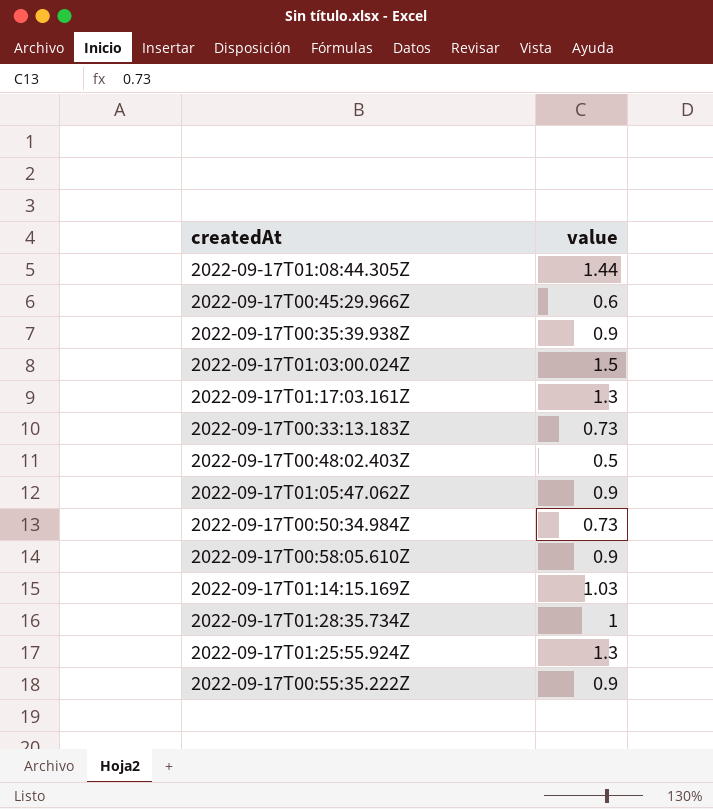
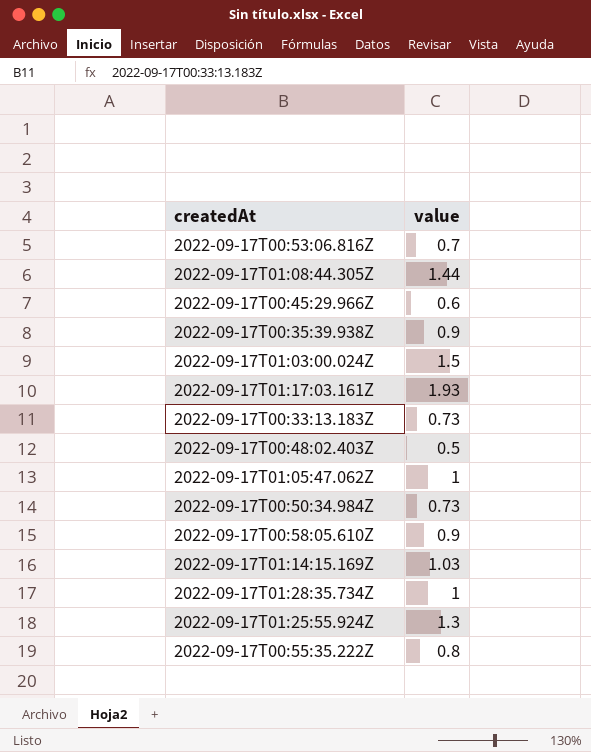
row 2022-09-17T00:53:06.816Z: none -> 0.7
2022-09-17T01:17:03.161Z | value: 1.3 -> 1.93
2022-09-17T01:05:47.062Z | value: 0.9 -> 1
2022-09-17T00:55:35.222Z | value: 0.9 -> 0.8

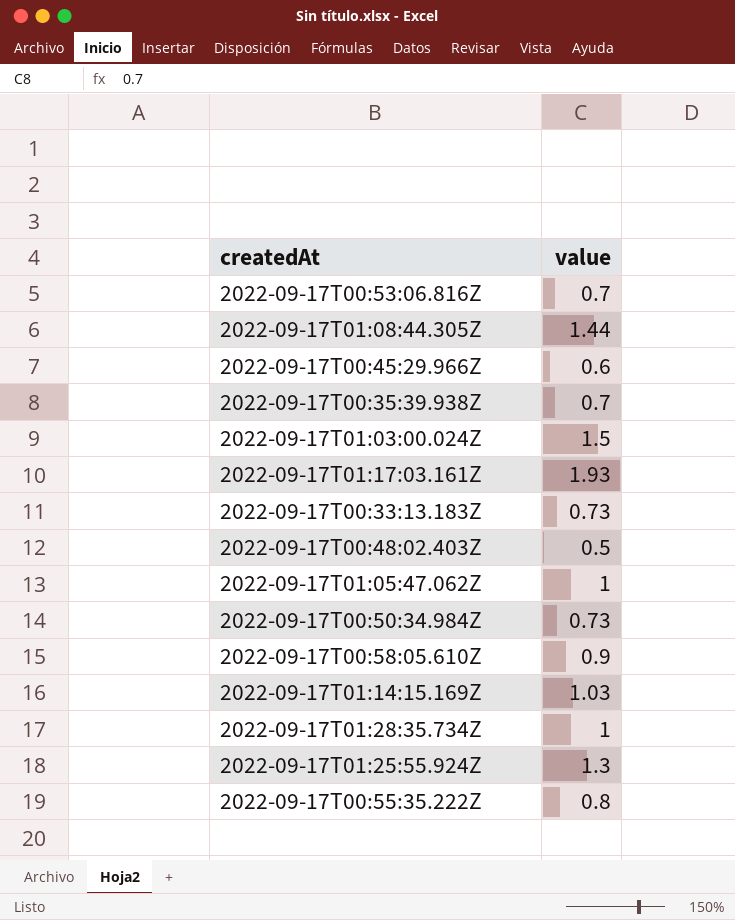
2022-09-17T00:35:39.938Z | value: 0.9 -> 0.7

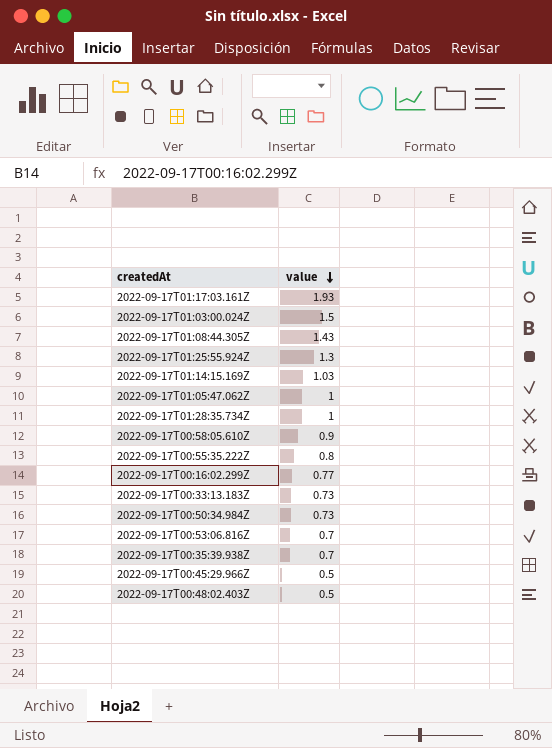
row order: none -> value descending
2022-09-17T01:08:44.305Z | value: 1.44 -> 1.43
row 2022-09-17T00:16:02.299Z: none -> 0.77
2022-09-17T00:45:29.966Z | value: 0.6 -> 0.5

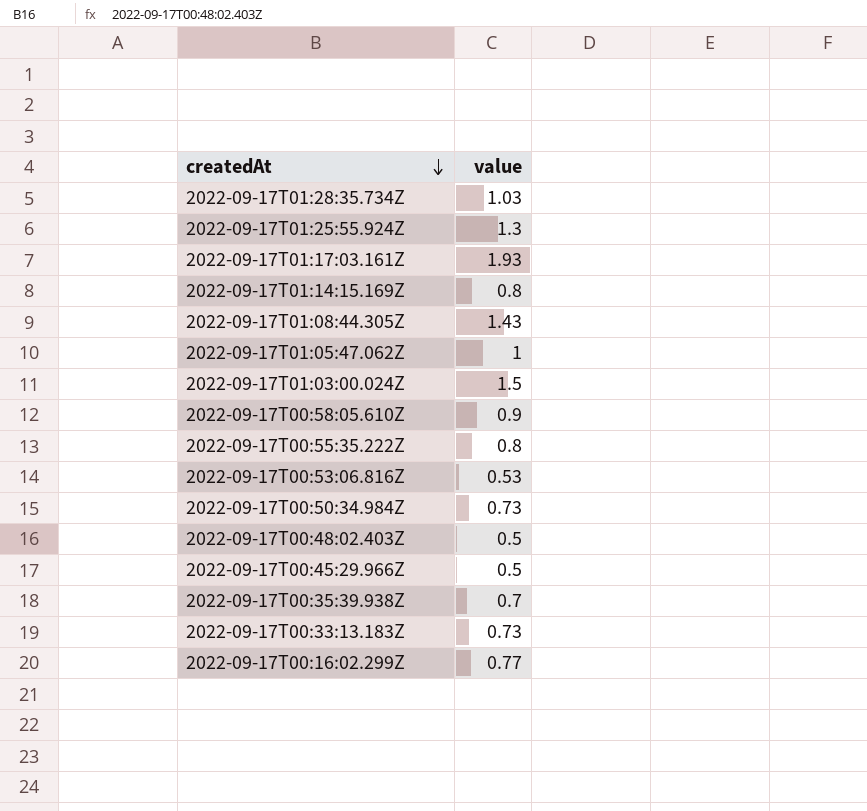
row order: value descending -> createdAt descending
2022-09-17T01:28:35.734Z | value: 1 -> 1.03
2022-09-17T01:14:15.169Z | value: 1.03 -> 0.8
2022-09-17T00:53:06.816Z | value: 0.7 -> 0.53

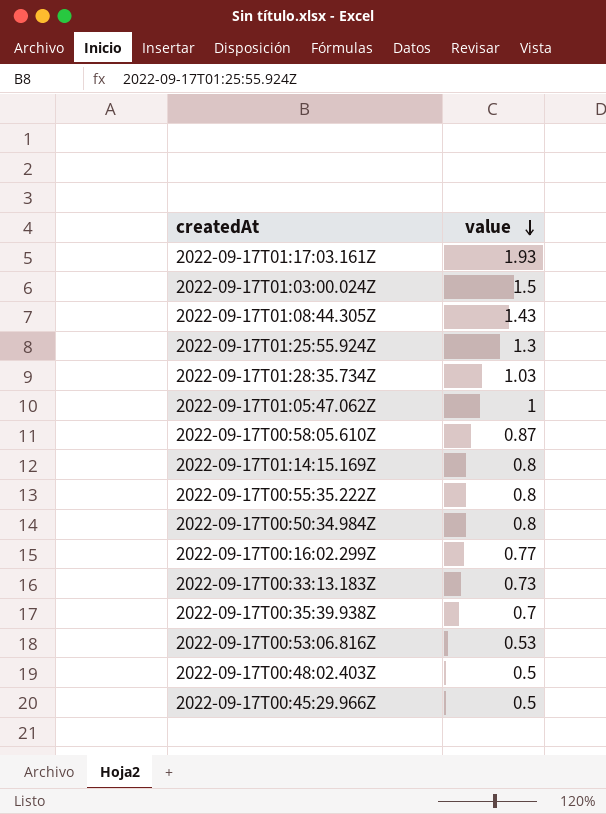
row order: createdAt descending -> value descending
2022-09-17T00:58:05.610Z | value: 0.9 -> 0.87
2022-09-17T00:50:34.984Z | value: 0.73 -> 0.8

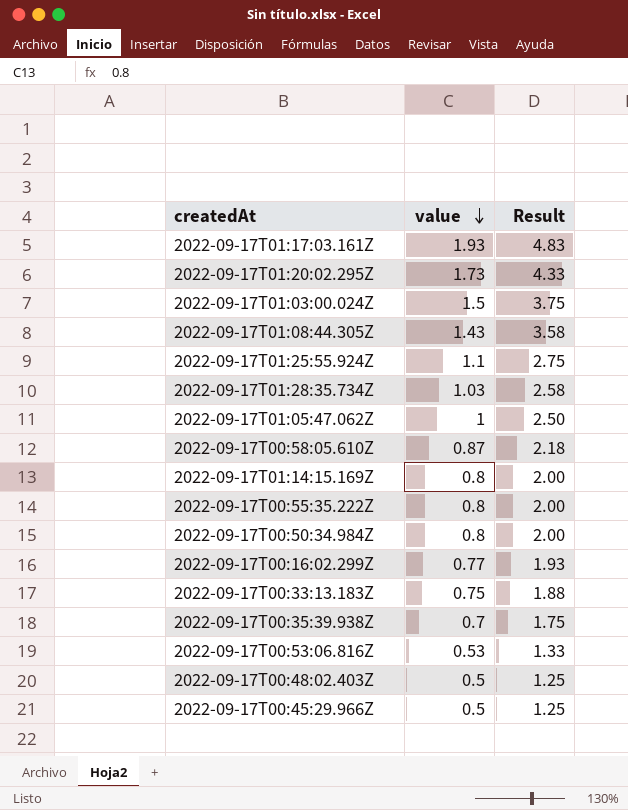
column Result | formula: none -> [value] * 2.5
row 2022-09-17T01:20:02.295Z: none -> 1.73 | 4.33
2022-09-17T01:25:55.924Z | value: 1.3 -> 1.1
2022-09-17T00:33:13.183Z | value: 0.73 -> 0.75

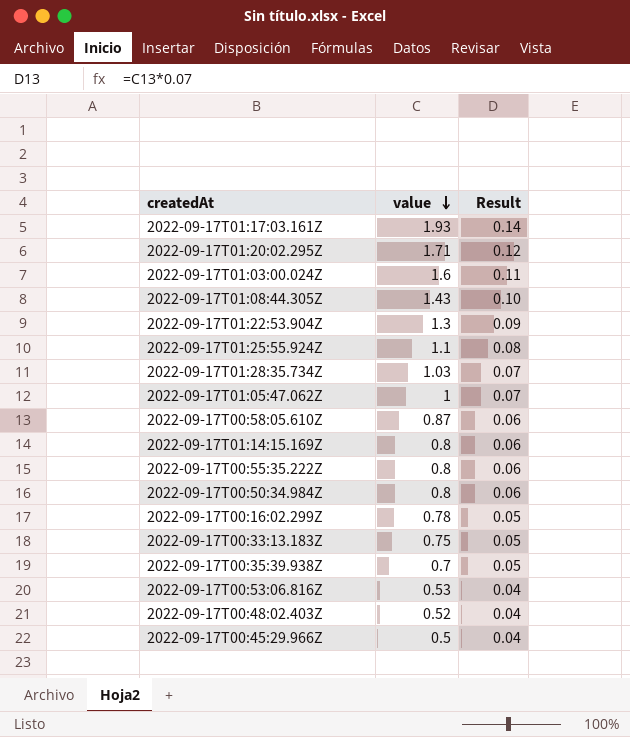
column Result | formula: [value] * 2.5 -> [value] * 0.07
2022-09-17T01:20:02.295Z | value: 1.73 -> 1.71
2022-09-17T01:03:00.024Z | value: 1.5 -> 1.6
row 2022-09-17T01:22:53.904Z: none -> 1.3 | 0.09
2022-09-17T00:16:02.299Z | value: 0.77 -> 0.78
2022-09-17T00:48:02.403Z | value: 0.5 -> 0.52

